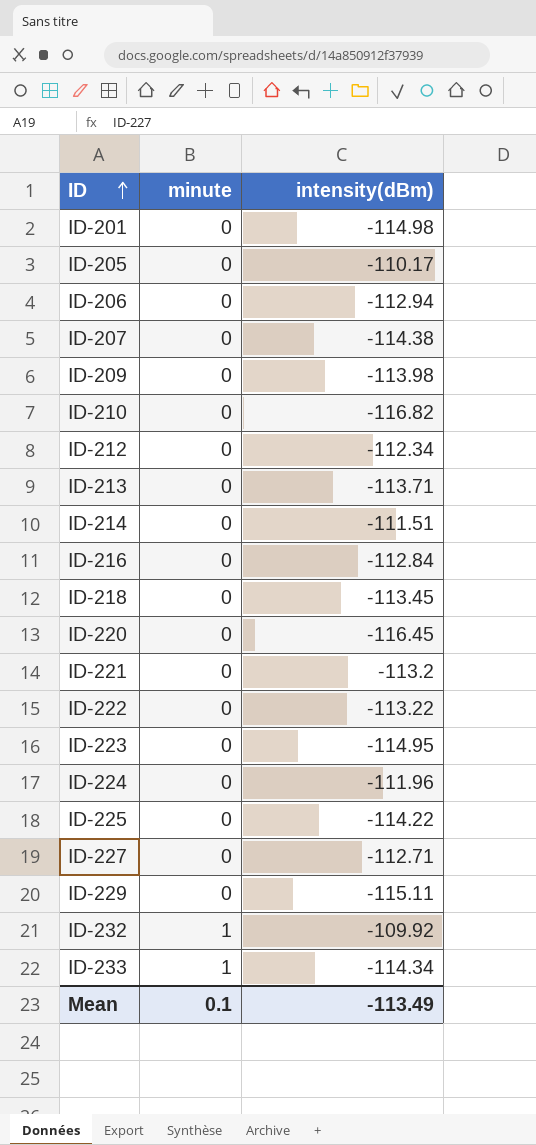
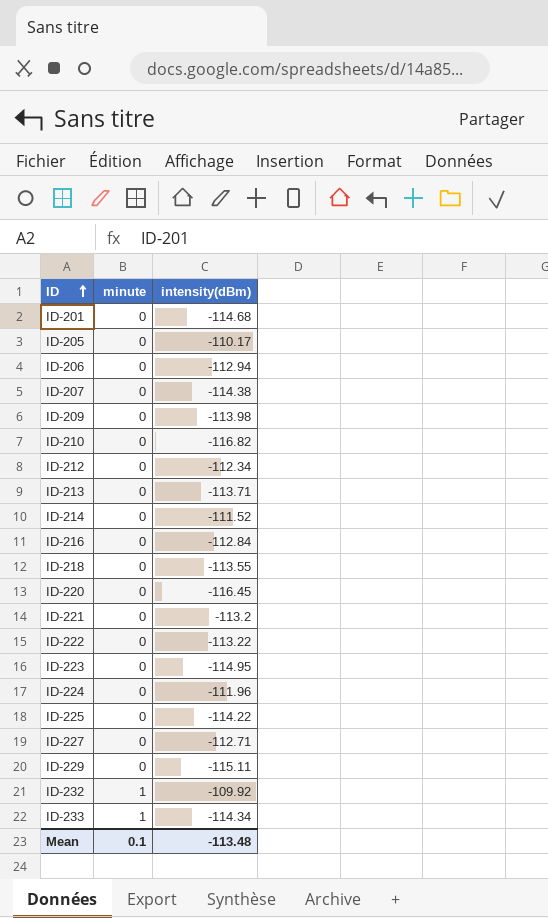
ID-201 | intensity(dBm): -114.98 -> -114.68
ID-214 | intensity(dBm): -111.51 -> -111.52
ID-218 | intensity(dBm): -113.45 -> -113.55
Mean | intensity(dBm): -113.49 -> -113.48

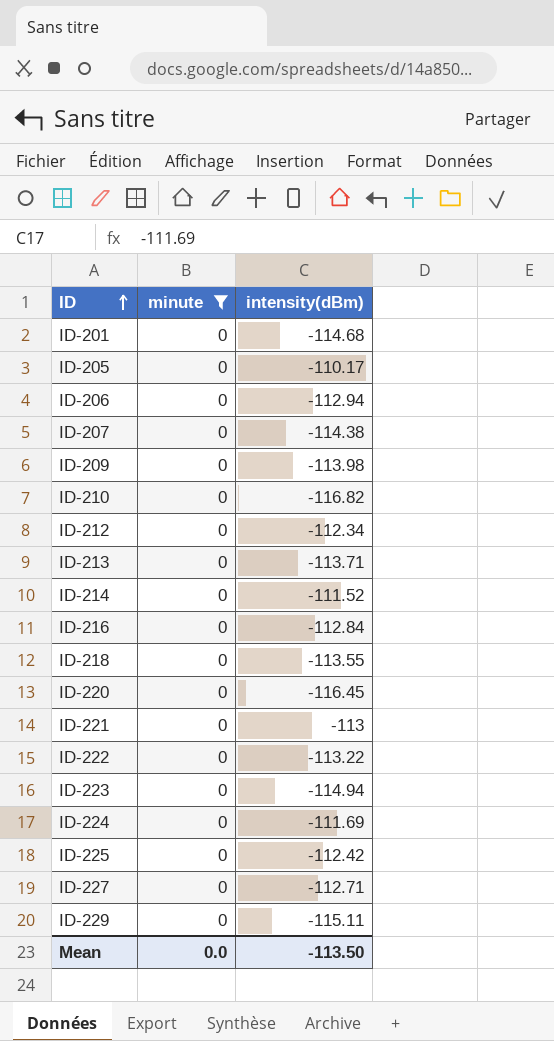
filter: none -> minute = 0
ID-221 | intensity(dBm): -113.2 -> -113
ID-223 | intensity(dBm): -114.95 -> -114.94
ID-224 | intensity(dBm): -111.96 -> -111.69
ID-225 | intensity(dBm): -114.22 -> -112.42
Mean | minute: 0.1 -> 0.0
Mean | intensity(dBm): -113.48 -> -113.50

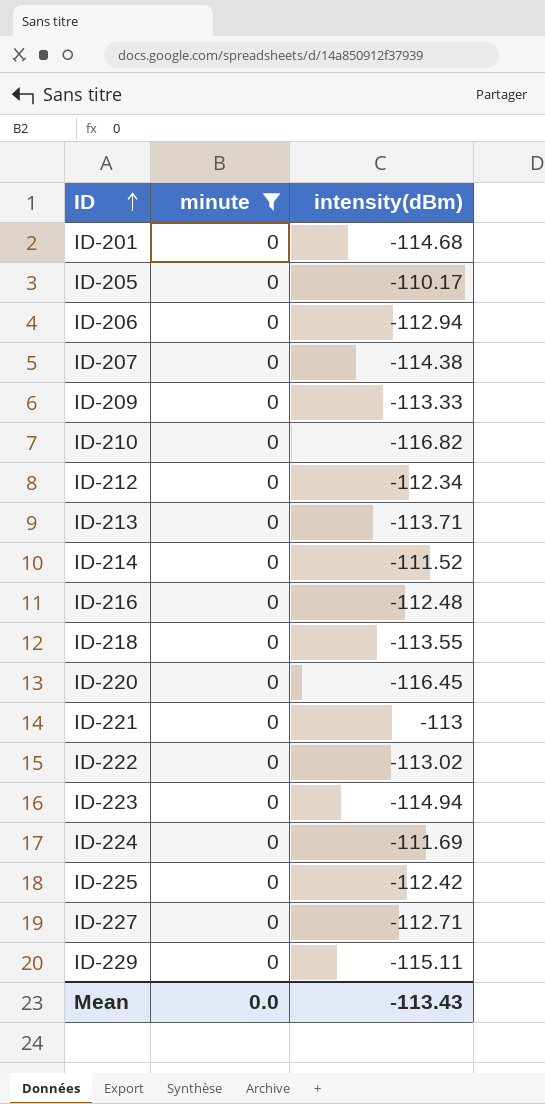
ID-209 | intensity(dBm): -113.98 -> -113.33
ID-216 | intensity(dBm): -112.84 -> -112.48
ID-222 | intensity(dBm): -113.22 -> -113.02
Mean | intensity(dBm): -113.50 -> -113.43

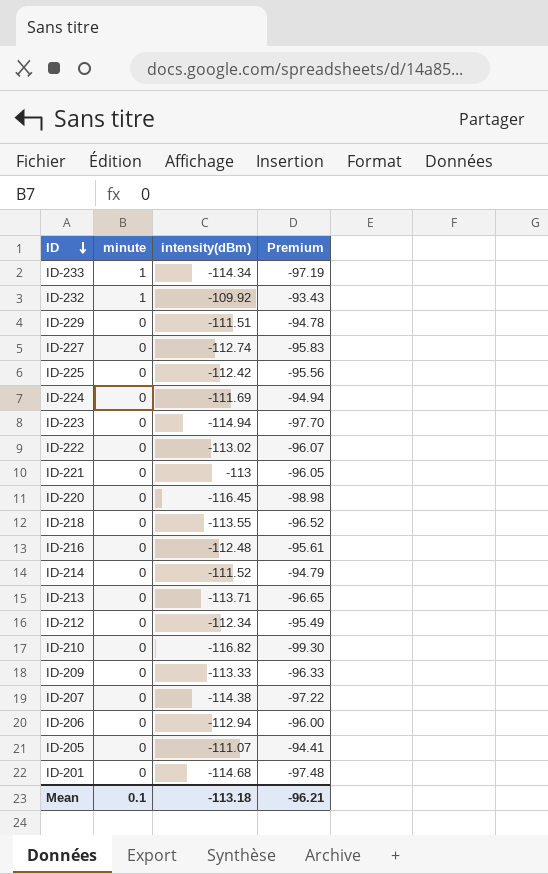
filter: minute = 0 -> none
row order: ID ascending -> ID descending
column Premium | formula: none -> [intensity(dBm)] * 0.85
ID-229 | intensity(dBm): -115.11 -> -111.51
ID-227 | intensity(dBm): -112.71 -> -112.74
ID-205 | intensity(dBm): -110.17 -> -111.07
Mean | minute: 0.0 -> 0.1
Mean | intensity(dBm): -113.43 -> -113.18

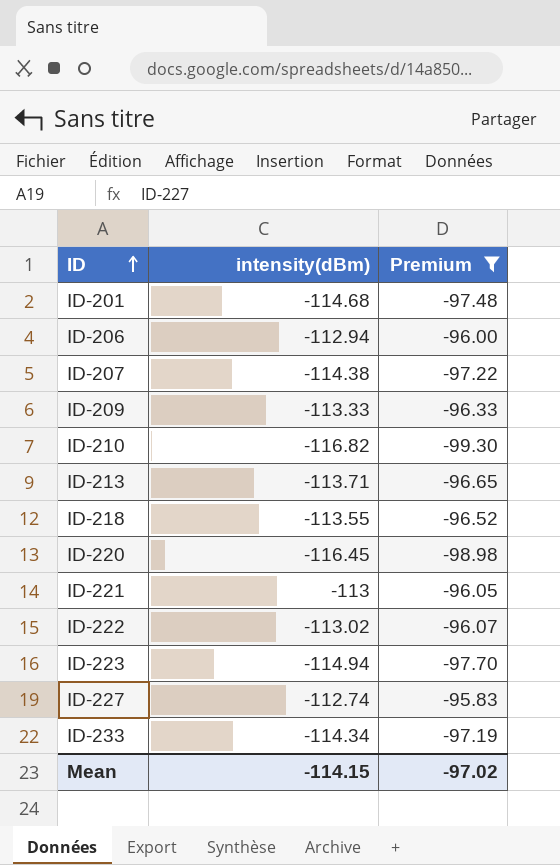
filter: none -> Premium <= -95.83
row order: ID descending -> ID ascending
column minute | position: 2 -> none
Mean | intensity(dBm): -113.18 -> -114.15
Mean | Premium: -96.21 -> -97.02

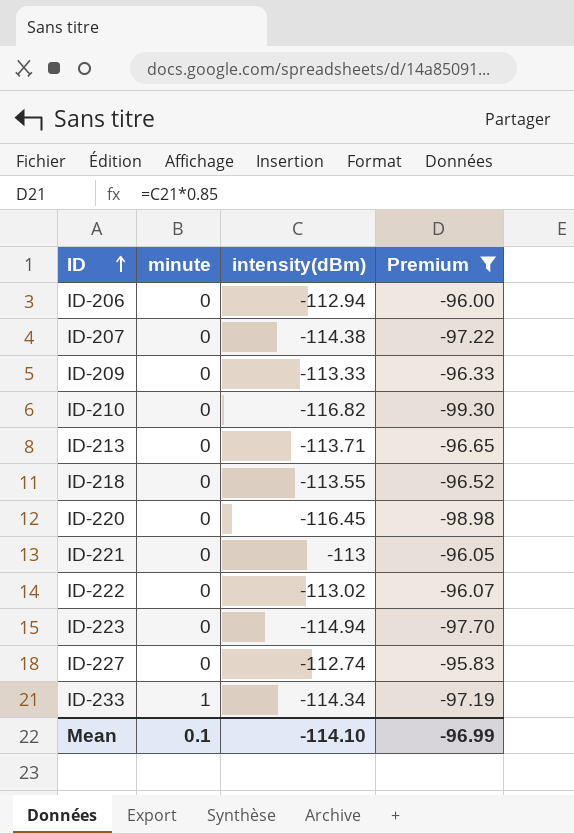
column minute | position: none -> 2
row ID-201: -114.68 | -97.48 -> none
Mean | intensity(dBm): -114.15 -> -114.10
Mean | Premium: -97.02 -> -96.99

